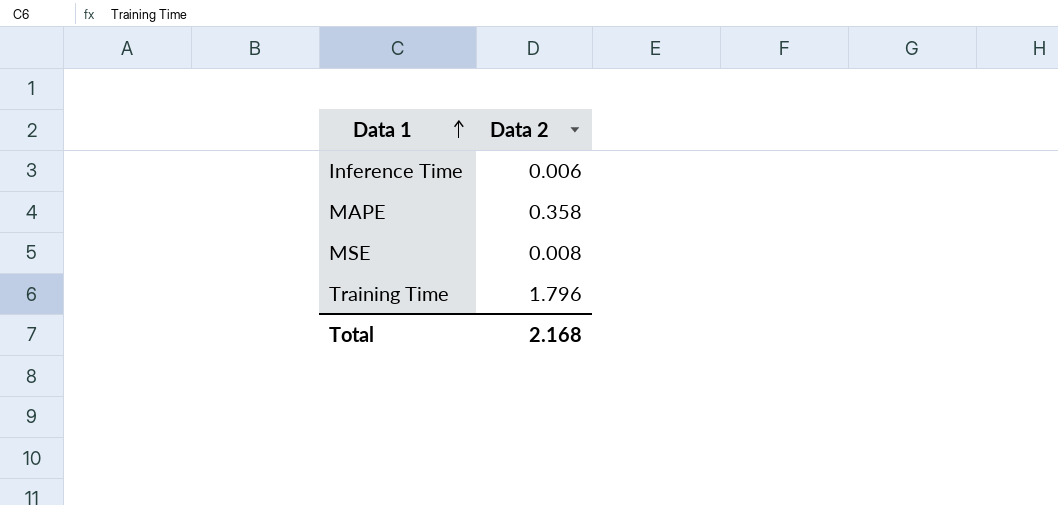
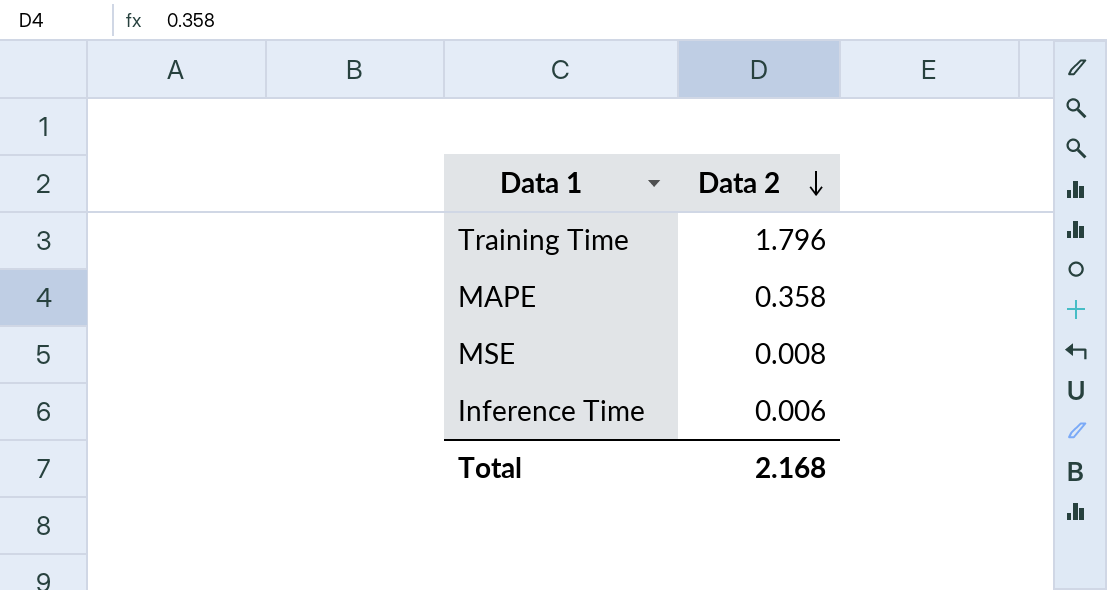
row order: Data 1 ascending -> Data 2 descending

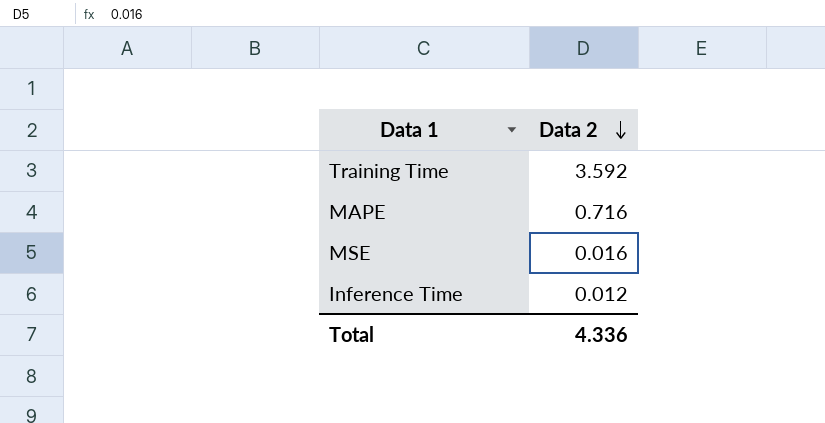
Training Time | Data 2: 1.796 -> 3.592
MAPE | Data 2: 0.358 -> 0.716
MSE | Data 2: 0.008 -> 0.016
Inference Time | Data 2: 0.006 -> 0.012
Total | Data 2: 2.168 -> 4.336

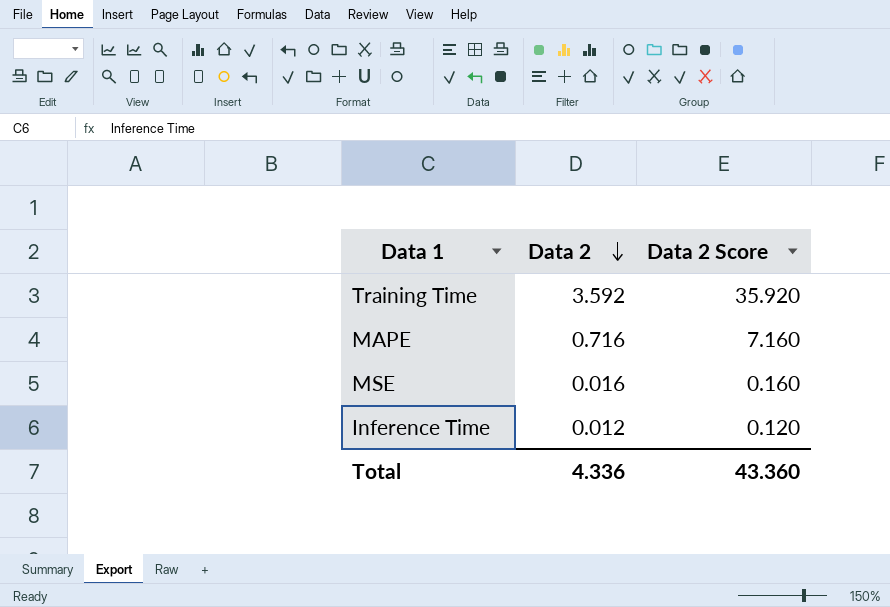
column Data 2 Score | formula: none -> [Data 2] * 10

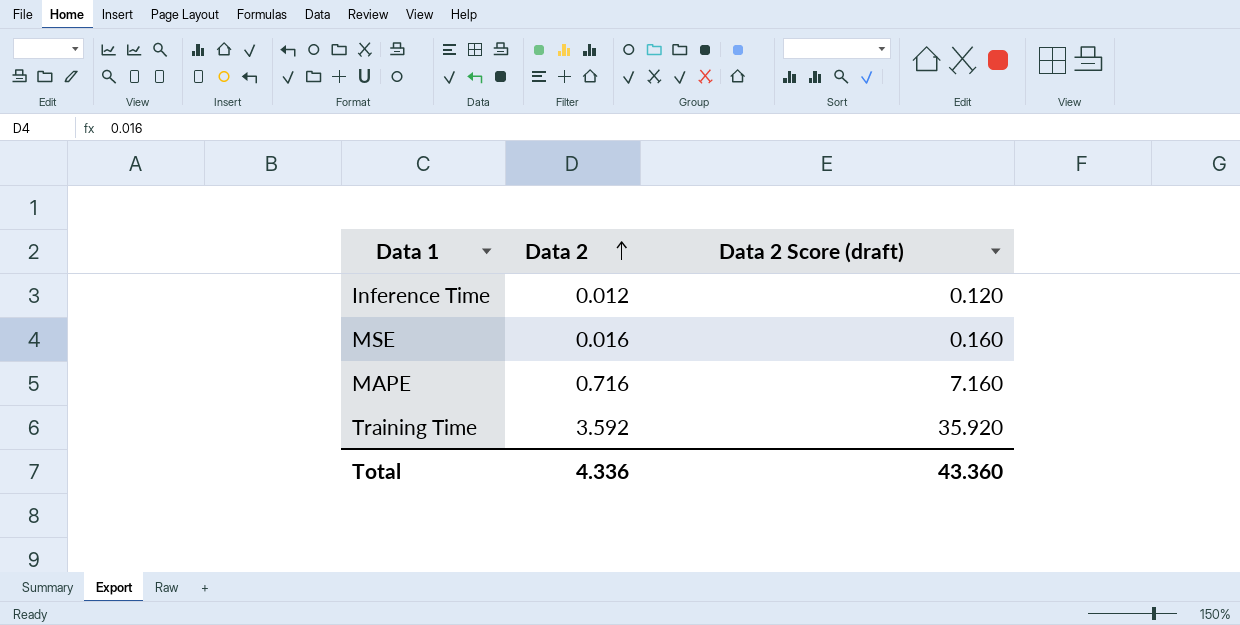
row order: Data 2 descending -> Data 2 ascending
column name: Data 2 Score -> Data 2 Score (draft)

